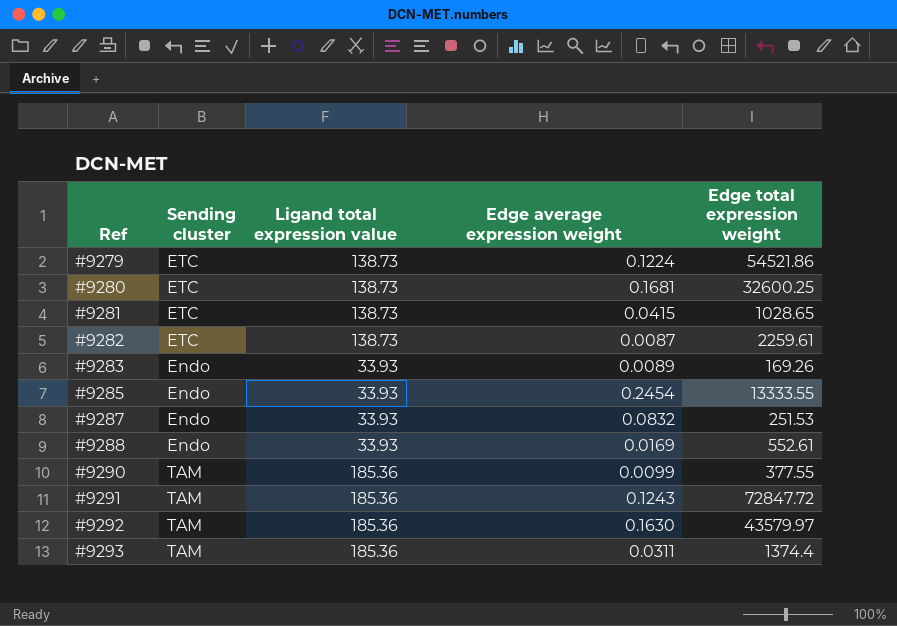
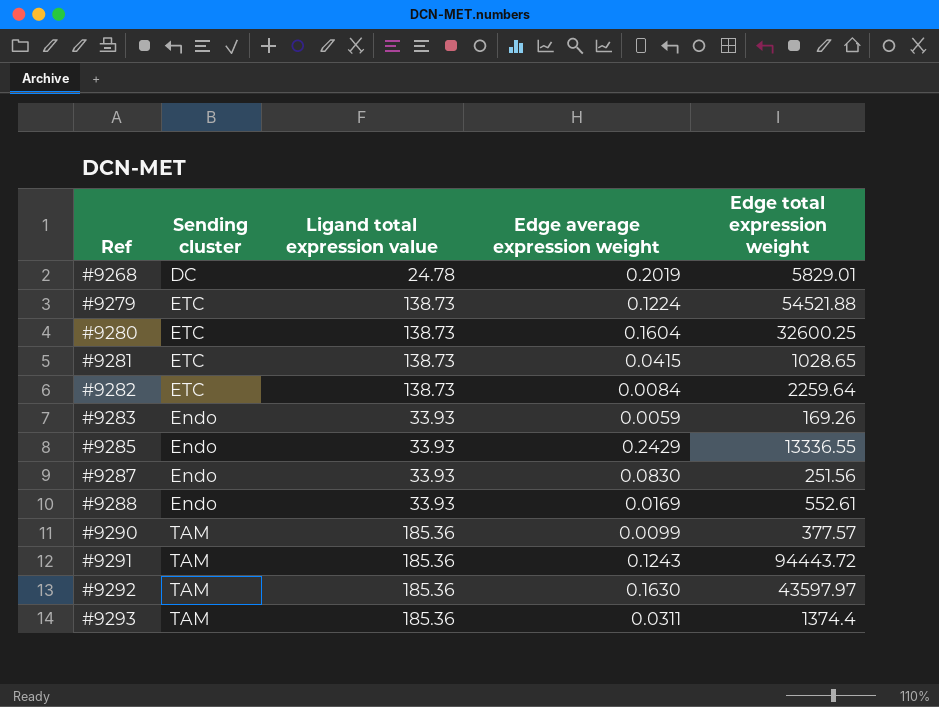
row #9268: none -> DC | 24.78 | 0.2019 | 5829.01
#9279 | Edge total expression weight: 54521.86 -> 54521.88
#9280 | Edge average expression weight: 0.1681 -> 0.1604
#9282 | Edge average expression weight: 0.0087 -> 0.0084
#9282 | Edge total expression weight: 2259.61 -> 2259.64
#9283 | Edge average expression weight: 0.0089 -> 0.0059
#9285 | Edge average expression weight: 0.2454 -> 0.2429
#9285 | Edge total expression weight: 13333.55 -> 13336.55
#9287 | Edge average expression weight: 0.0832 -> 0.0830
#9287 | Edge total expression weight: 251.53 -> 251.56
#9290 | Edge total expression weight: 377.55 -> 377.57
#9291 | Edge total expression weight: 72847.72 -> 94443.72
#9292 | Edge total expression weight: 43579.97 -> 43597.97

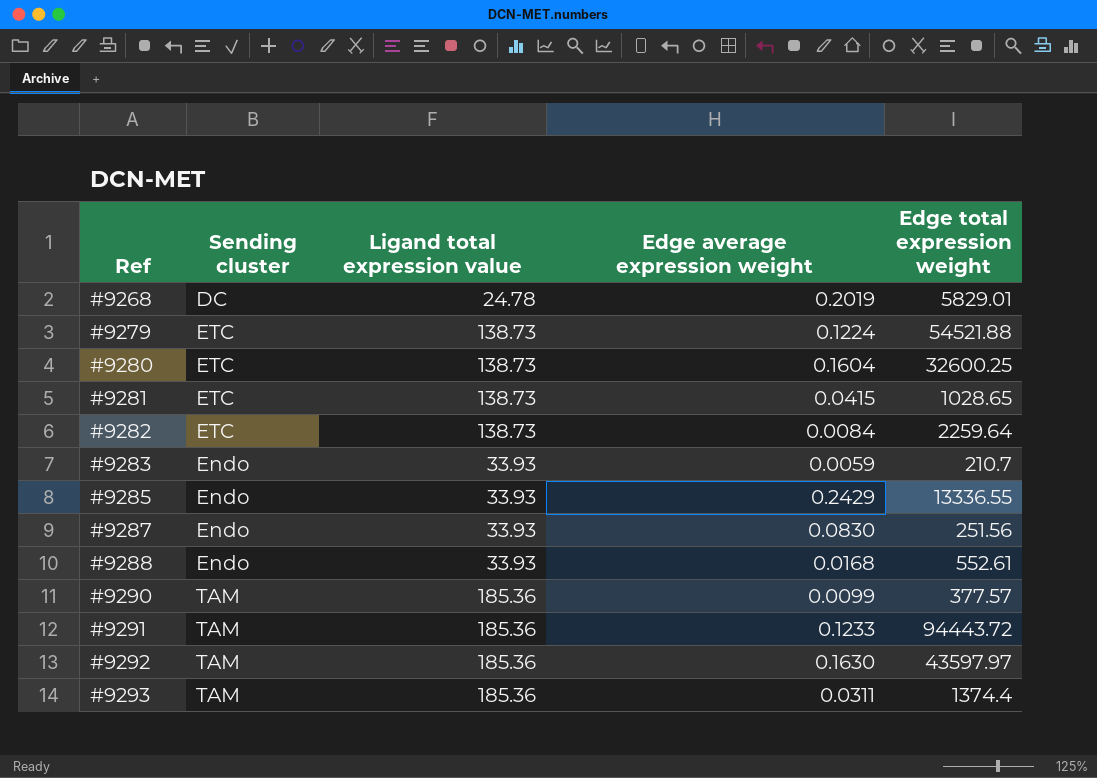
#9283 | Edge total expression weight: 169.26 -> 210.7
#9288 | Edge average expression weight: 0.0169 -> 0.0168
#9291 | Edge average expression weight: 0.1243 -> 0.1233

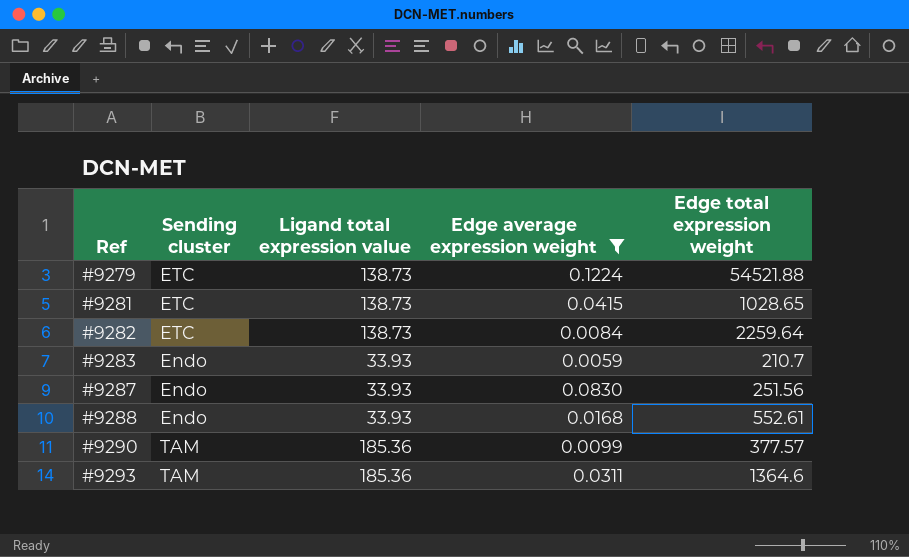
filter: none -> Edge average expression weight <= 0.1224
#9293 | Edge total expression weight: 1374.4 -> 1364.6

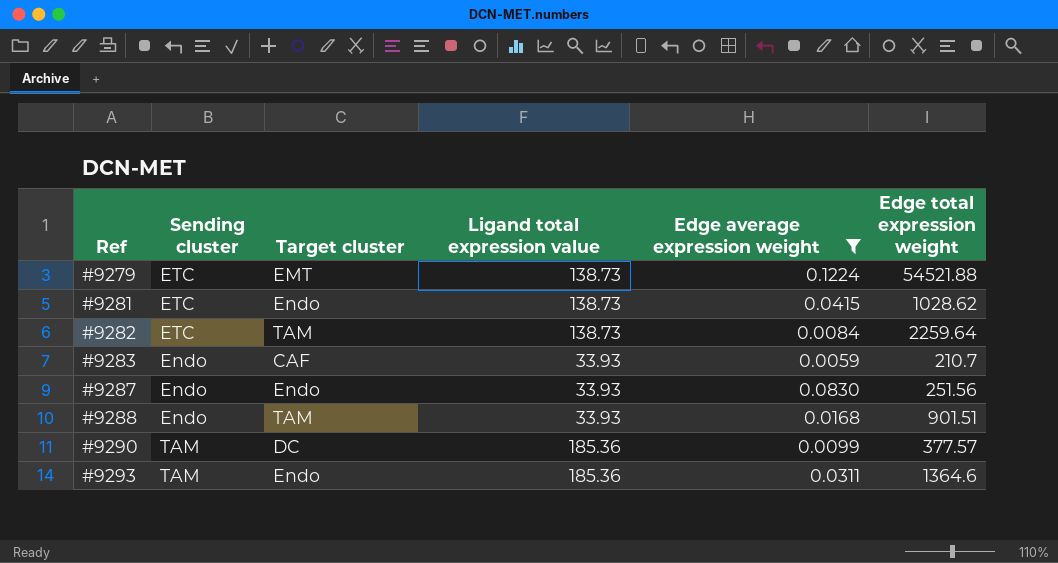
column Target cluster | position: none -> 3
#9281 | Edge total expression weight: 1028.65 -> 1028.62
#9288 | Edge total expression weight: 552.61 -> 901.51

